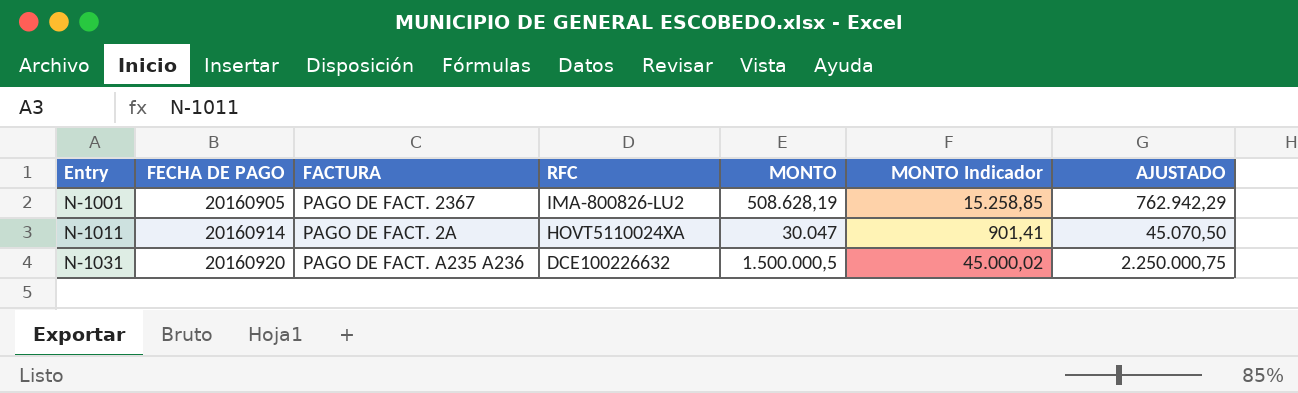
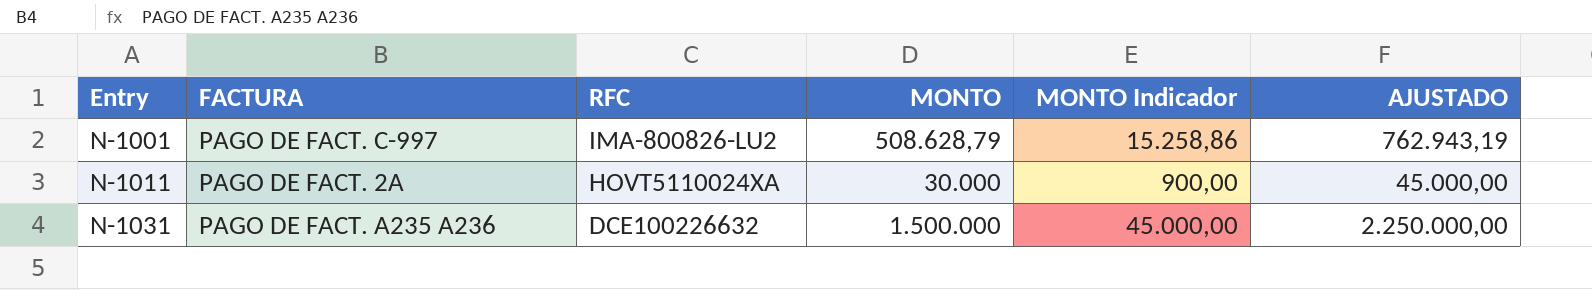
column FECHA DE PAGO | position: 2 -> none
N-1001 | FACTURA: PAGO DE FACT. 2367 -> PAGO DE FACT. C-997
N-1001 | MONTO: 508.628,19 -> 508.628,79
N-1001 | MONTO Indicador: 15.258,85 -> 15.258,86
N-1001 | AJUSTADO: 762.942,29 -> 762.943,19
N-1011 | MONTO: 30.047 -> 30.000
N-1011 | MONTO Indicador: 901,41 -> 900,00
N-1011 | AJUSTADO: 45.070,50 -> 45.000,00
N-1031 | MONTO: 1.500.000,5 -> 1.500.000
N-1031 | MONTO Indicador: 45.000,02 -> 45.000,00
N-1031 | AJUSTADO: 2.250.000,75 -> 2.250.000,00

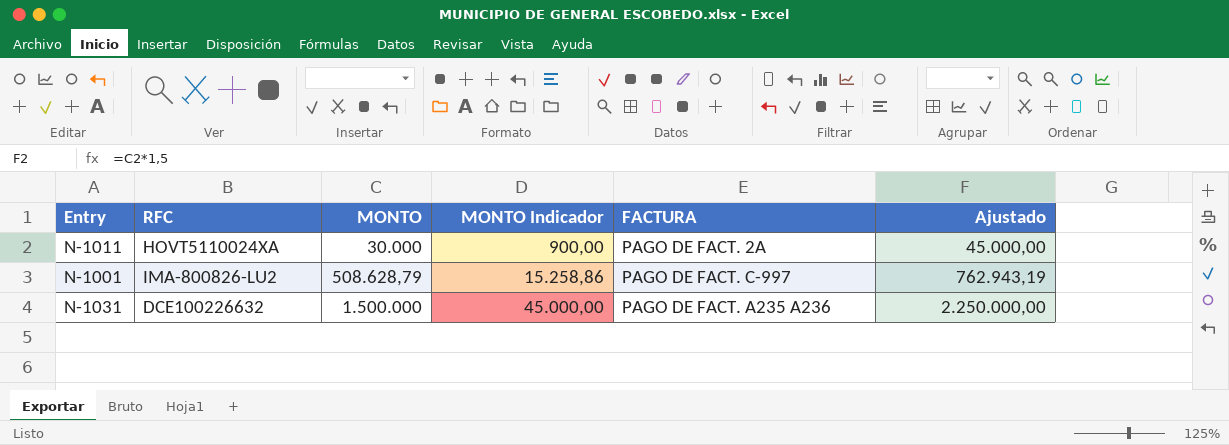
row order: Entry ascending -> MONTO ascending
column FACTURA | position: 2 -> 5
column name: AJUSTADO -> Ajustado

